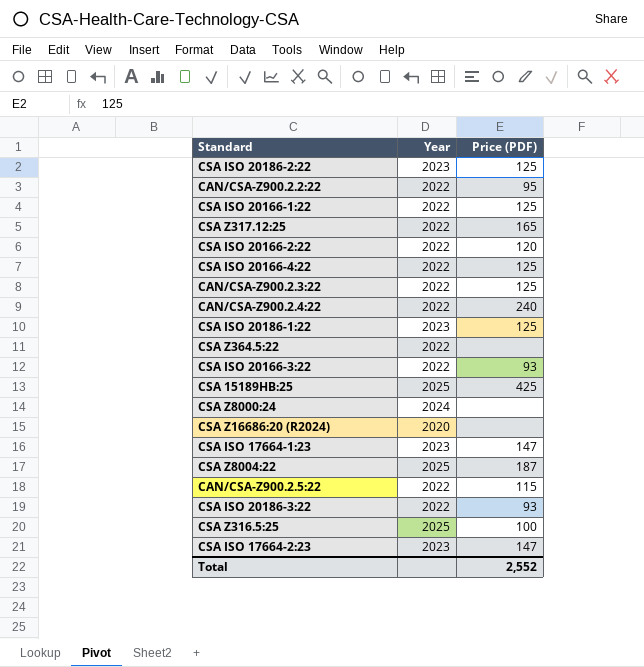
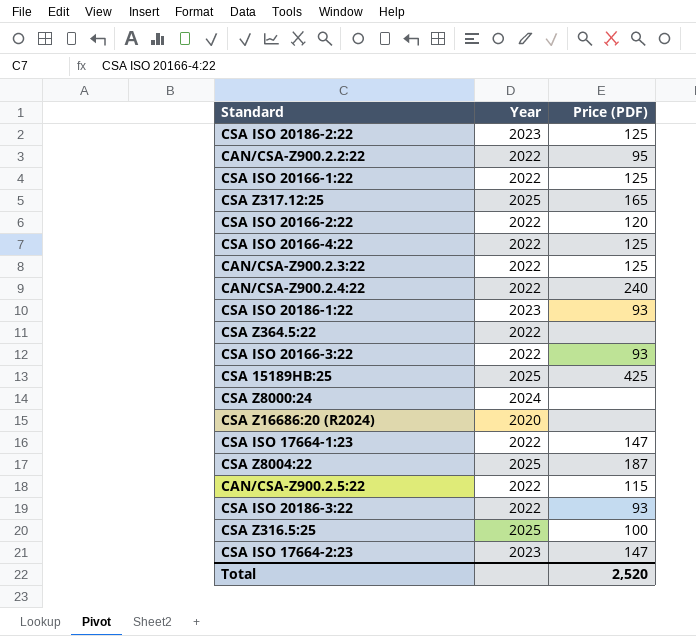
CSA Z317.12:25 | Year: 2022 -> 2025
CSA ISO 20186-1:22 | Price (PDF): 125 -> 93
CSA ISO 17664-1:23 | Year: 2023 -> 2022
Total | Price (PDF): 2,552 -> 2,520

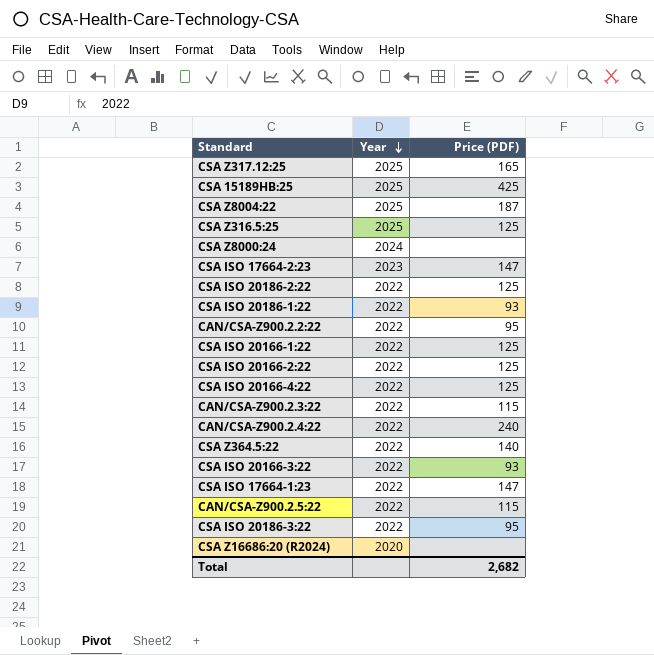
row order: none -> Year descending
CSA Z316.5:25 | Price (PDF): 100 -> 125
CSA ISO 20186-2:22 | Year: 2023 -> 2022
CSA ISO 20186-1:22 | Year: 2023 -> 2022
CSA ISO 20166-2:22 | Price (PDF): 120 -> 125
CAN/CSA-Z900.2.3:22 | Price (PDF): 125 -> 115
CSA Z364.5:22 | Price (PDF): none -> 140
CSA ISO 20186-3:22 | Price (PDF): 93 -> 95
Total | Price (PDF): 2,520 -> 2,682

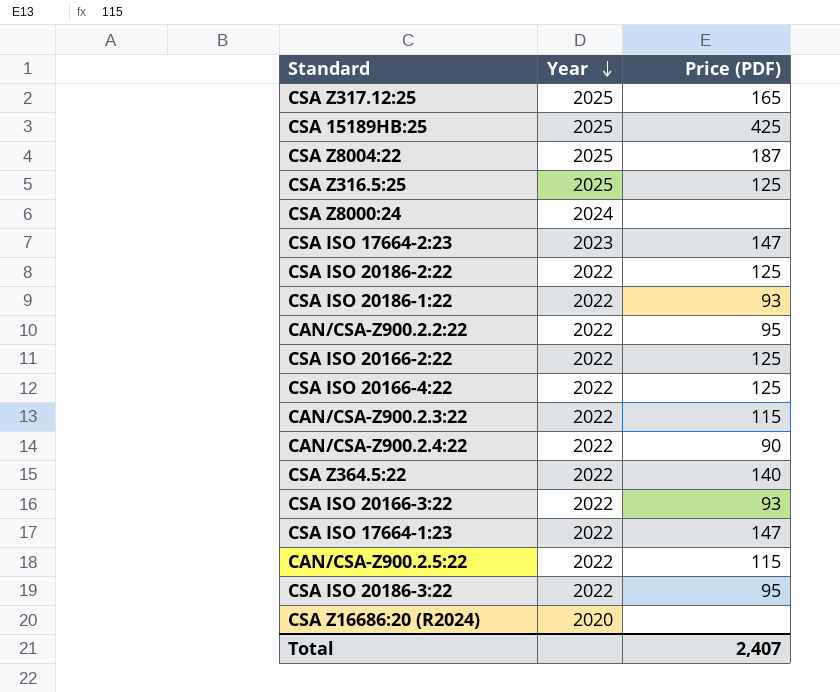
row CSA ISO 20166-1:22: 2022 | 125 -> none
CAN/CSA-Z900.2.4:22 | Price (PDF): 240 -> 90
Total | Price (PDF): 2,682 -> 2,407

